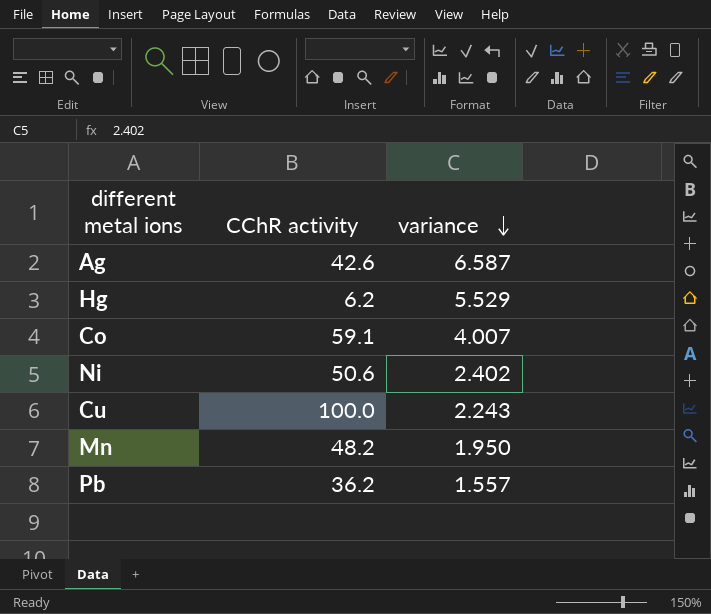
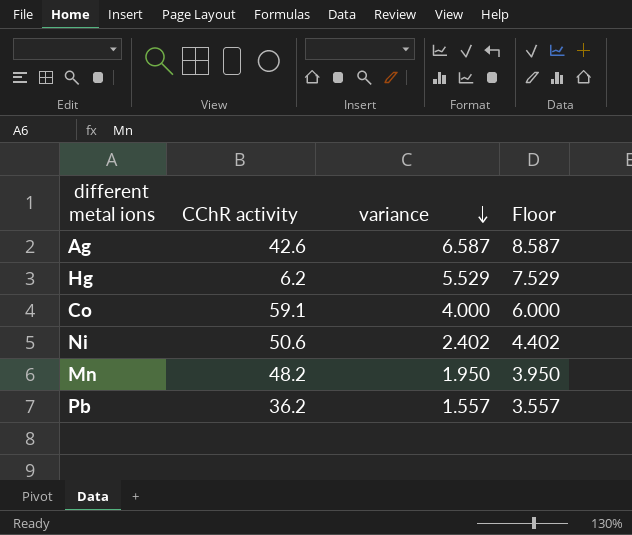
column Floor | formula: none -> [variance] + 2
row Cu: 100.0 | 2.243 -> none
Co | variance: 4.007 -> 4.000

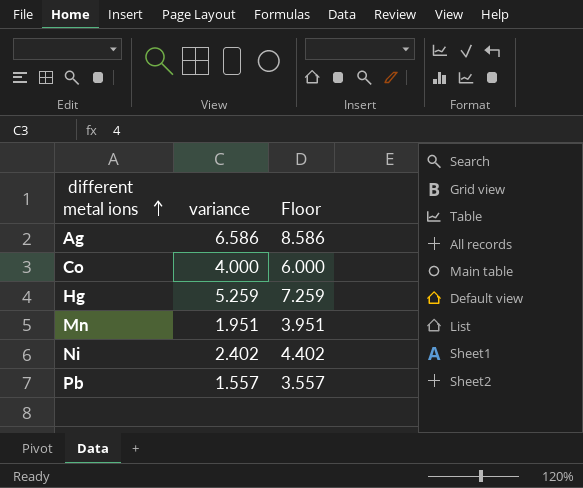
row order: variance descending -> different metal ions ascending
column CChR activity | position: 2 -> none
Ag | variance: 6.587 -> 6.586
Ag | Floor: 8.587 -> 8.586
Hg | variance: 5.529 -> 5.259
Hg | Floor: 7.529 -> 7.259
Mn | variance: 1.950 -> 1.951
Mn | Floor: 3.950 -> 3.951

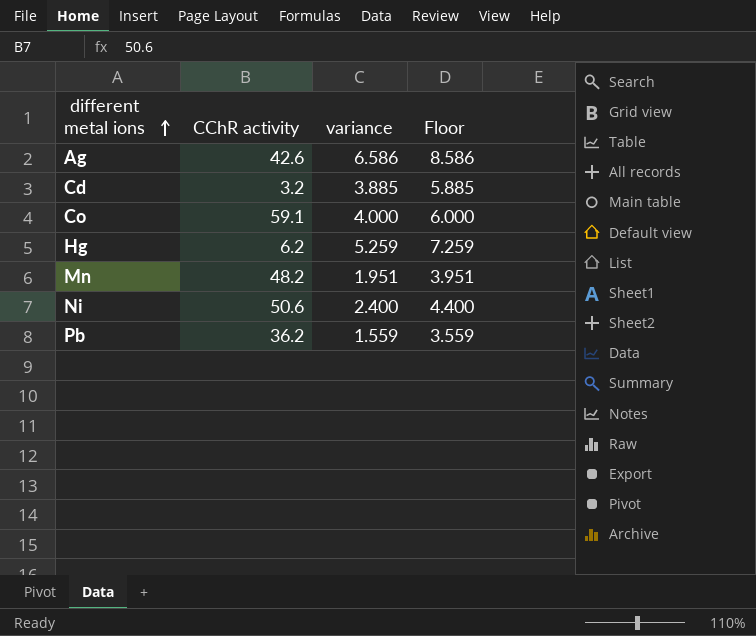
column CChR activity | position: none -> 2
row Cd: none -> 3.2 | 3.885 | 5.885
Ni | variance: 2.402 -> 2.400
Ni | Floor: 4.402 -> 4.400
Pb | variance: 1.557 -> 1.559
Pb | Floor: 3.557 -> 3.559

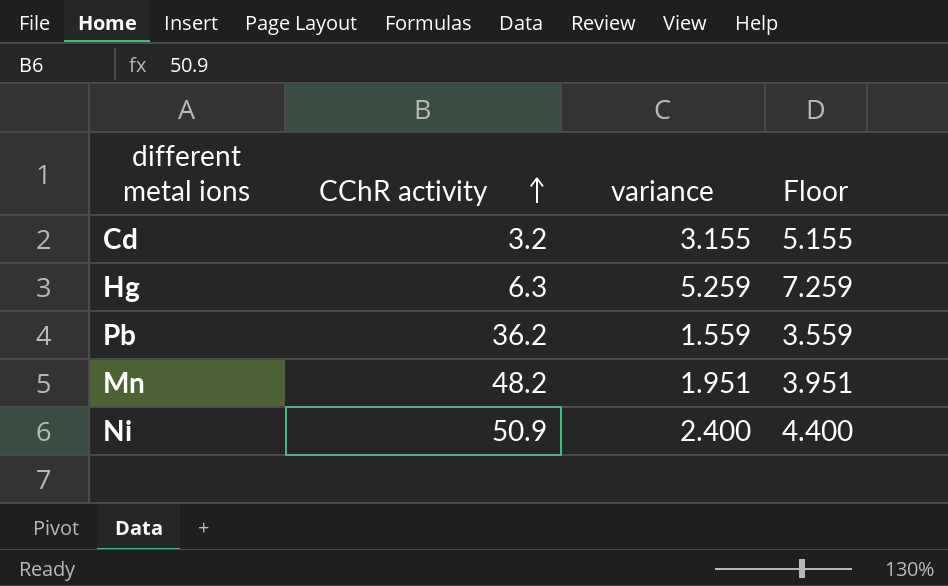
row order: different metal ions ascending -> CChR activity ascending
row Ag: 42.6 | 6.586 | 8.586 -> none
row Co: 59.1 | 4.000 | 6.000 -> none
Cd | variance: 3.885 -> 3.155
Cd | Floor: 5.885 -> 5.155
Hg | CChR activity: 6.2 -> 6.3
Ni | CChR activity: 50.6 -> 50.9

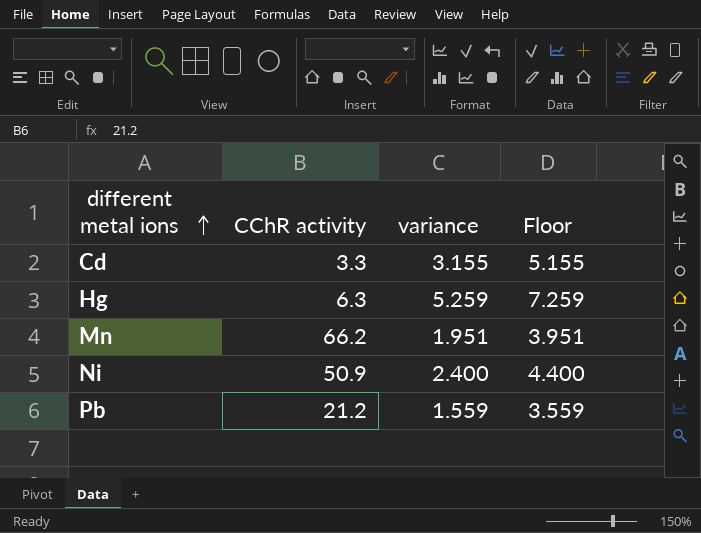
row order: CChR activity ascending -> different metal ions ascending
Cd | CChR activity: 3.2 -> 3.3
Mn | CChR activity: 48.2 -> 66.2
Pb | CChR activity: 36.2 -> 21.2

